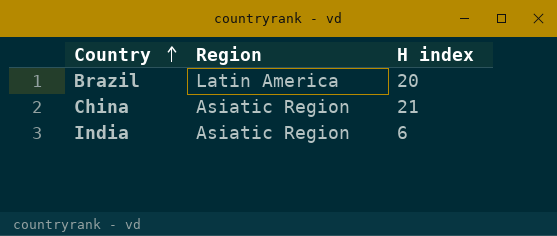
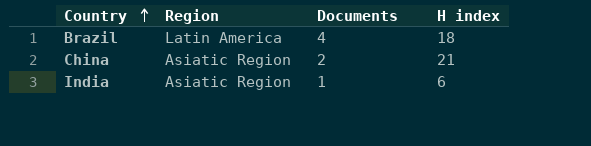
column Documents | position: none -> 3
Brazil | H index: 20 -> 18

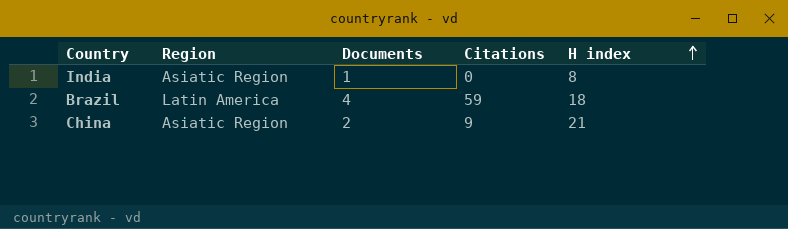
row order: Country ascending -> H index ascending
column Citations | position: none -> 4
India | H index: 6 -> 8

